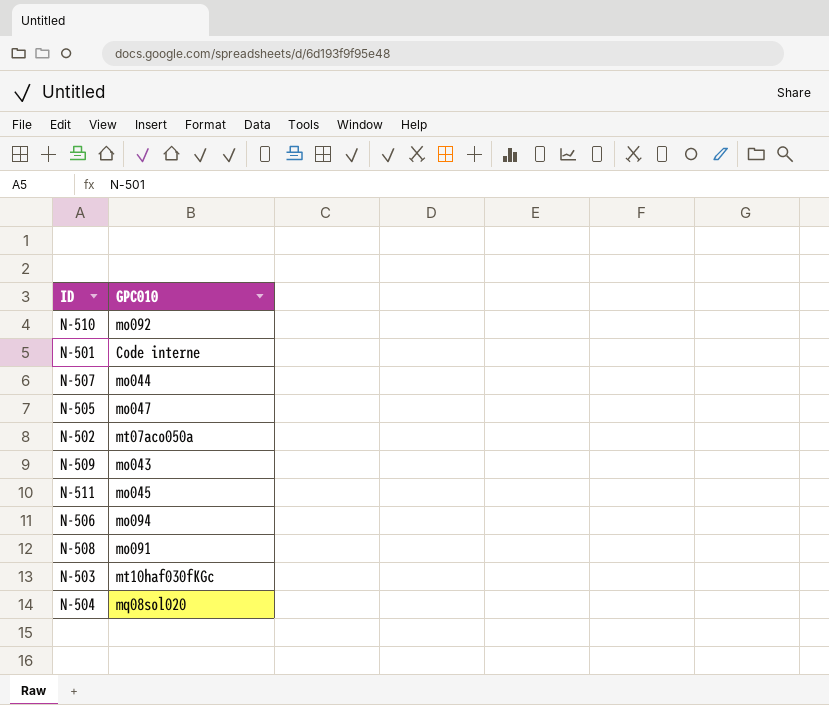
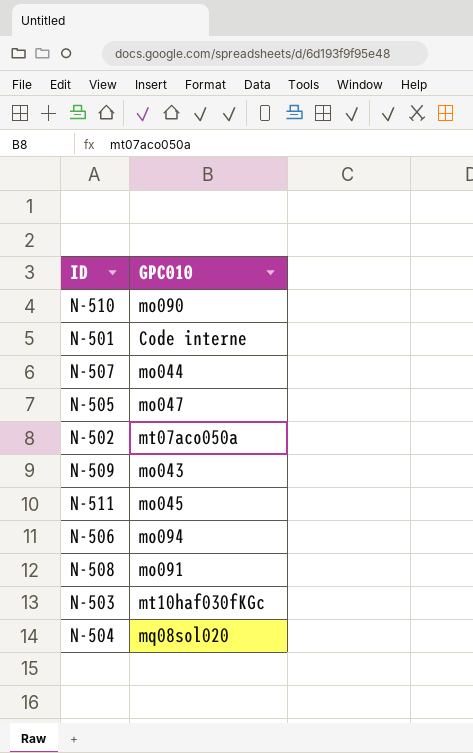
N-510 | GPC010: mo092 -> mo090

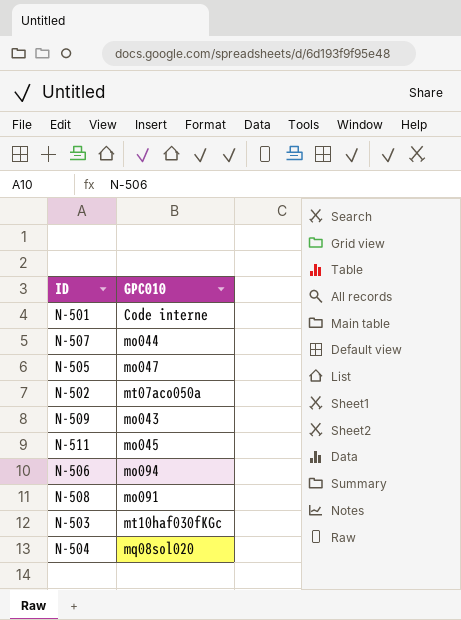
row N-510: mo090 -> none

